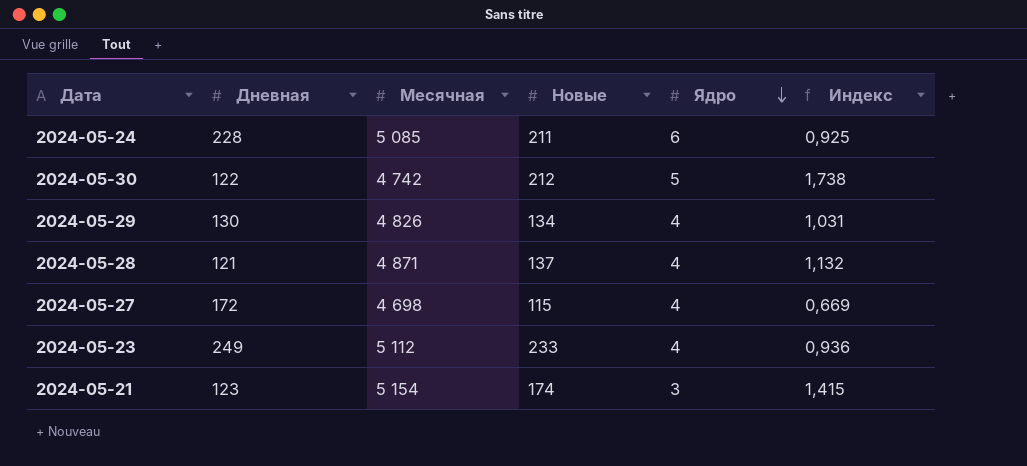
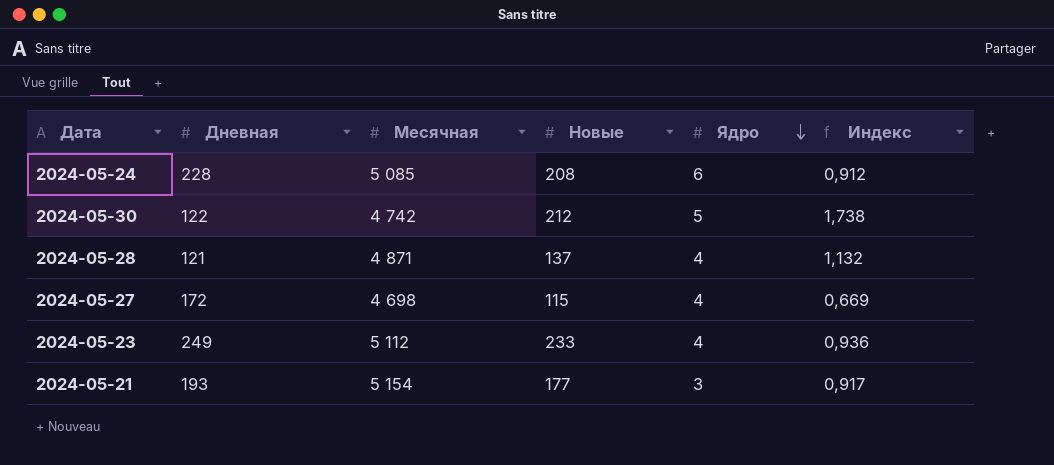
row 2024-05-29: 130 | 4 826 | 134 | 4 | 1,031 -> none
2024-05-24 | Новые: 211 -> 208
2024-05-24 | Индекс: 0,925 -> 0,912
2024-05-21 | Дневная: 123 -> 193
2024-05-21 | Новые: 174 -> 177
2024-05-21 | Индекс: 1,415 -> 0,917

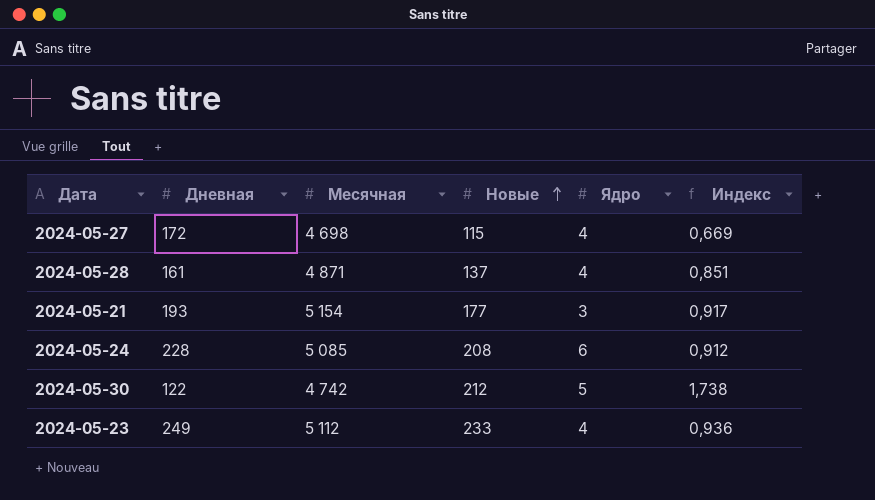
row order: Ядро descending -> Новые ascending
2024-05-28 | Дневная: 121 -> 161
2024-05-28 | Индекс: 1,132 -> 0,851

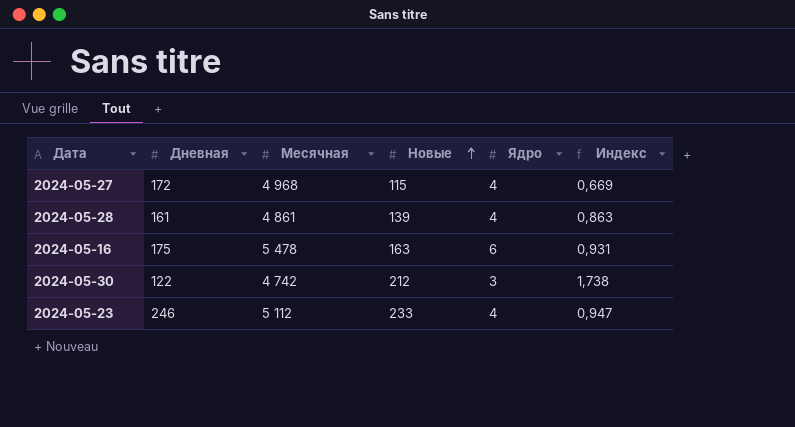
row 2024-05-21: 193 | 5 154 | 177 | 3 | 0,917 -> none
row 2024-05-24: 228 | 5 085 | 208 | 6 | 0,912 -> none
2024-05-27 | Месячная: 4 698 -> 4 968
2024-05-28 | Месячная: 4 871 -> 4 861
2024-05-28 | Новые: 137 -> 139
2024-05-28 | Индекс: 0,851 -> 0,863
row 2024-05-16: none -> 175 | 5 478 | 163 | 6 | 0,931
2024-05-30 | Ядро: 5 -> 3
2024-05-23 | Дневная: 249 -> 246
2024-05-23 | Индекс: 0,936 -> 0,947

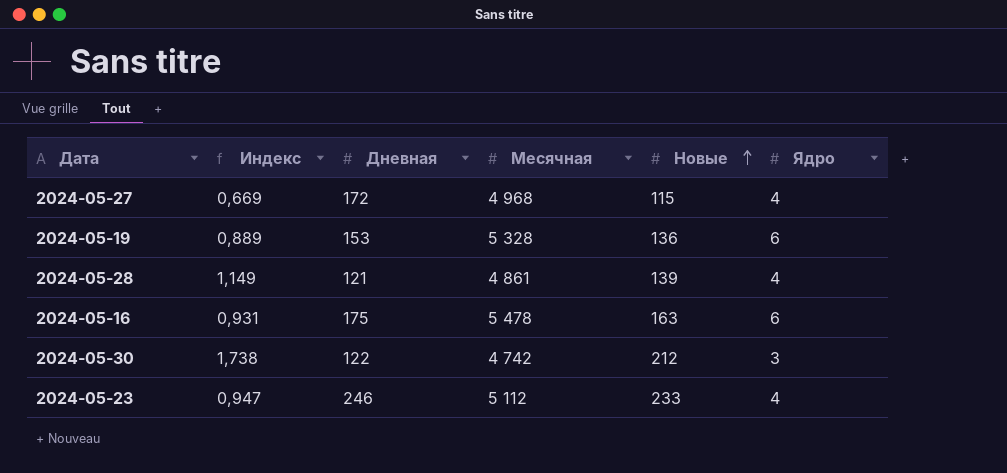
column Индекс | position: 6 -> 2
row 2024-05-19: none -> 0,889 | 153 | 5 328 | 136 | 6
2024-05-28 | Индекс: 0,863 -> 1,149
2024-05-28 | Дневная: 161 -> 121

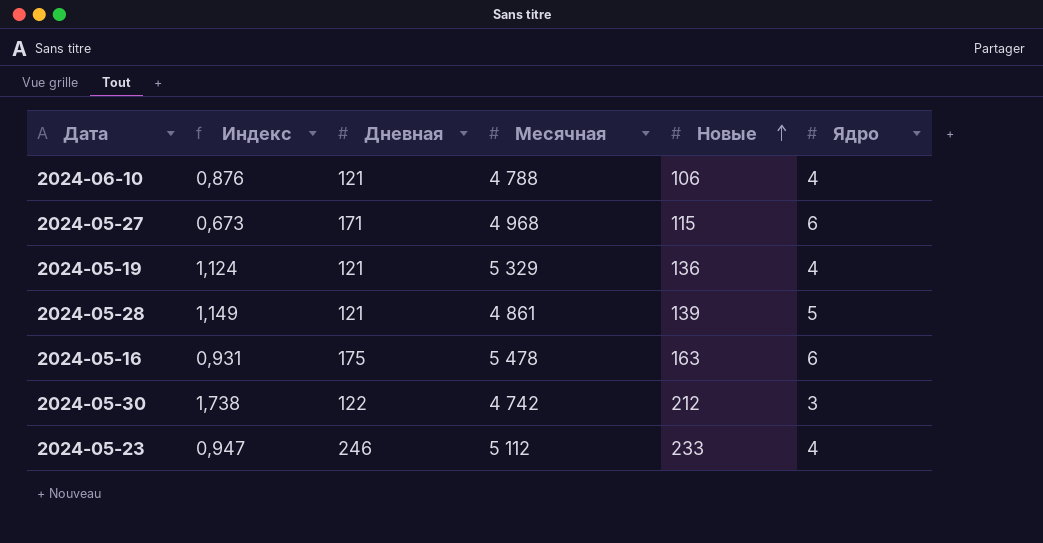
row 2024-06-10: none -> 0,876 | 121 | 4 788 | 106 | 4
2024-05-27 | Индекс: 0,669 -> 0,673
2024-05-27 | Дневная: 172 -> 171
2024-05-27 | Ядро: 4 -> 6
2024-05-19 | Индекс: 0,889 -> 1,124
2024-05-19 | Дневная: 153 -> 121
2024-05-19 | Месячная: 5 328 -> 5 329
2024-05-19 | Ядро: 6 -> 4
2024-05-28 | Ядро: 4 -> 5

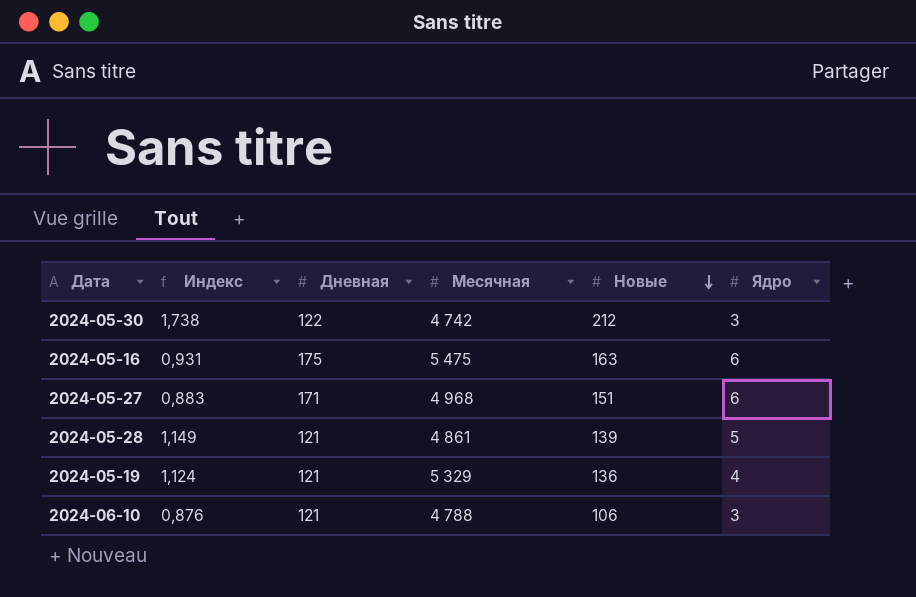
row order: Новые ascending -> Новые descending
row 2024-05-23: 0,947 | 246 | 5 112 | 233 | 4 -> none
2024-05-16 | Месячная: 5 478 -> 5 475
2024-05-27 | Индекс: 0,673 -> 0,883
2024-05-27 | Новые: 115 -> 151
2024-06-10 | Ядро: 4 -> 3

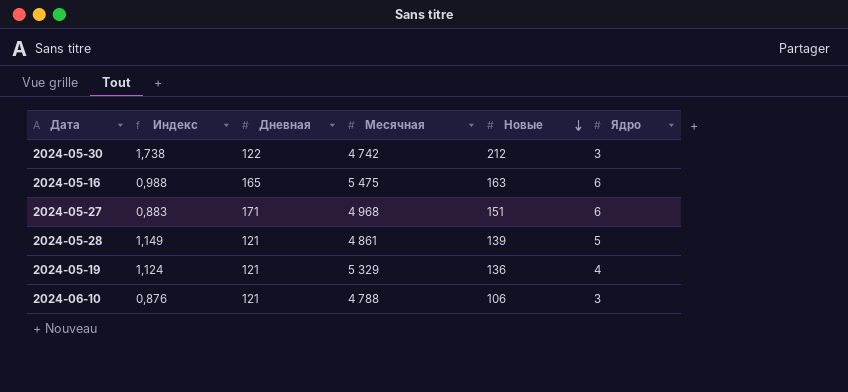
2024-05-16 | Индекс: 0,931 -> 0,988
2024-05-16 | Дневная: 175 -> 165

